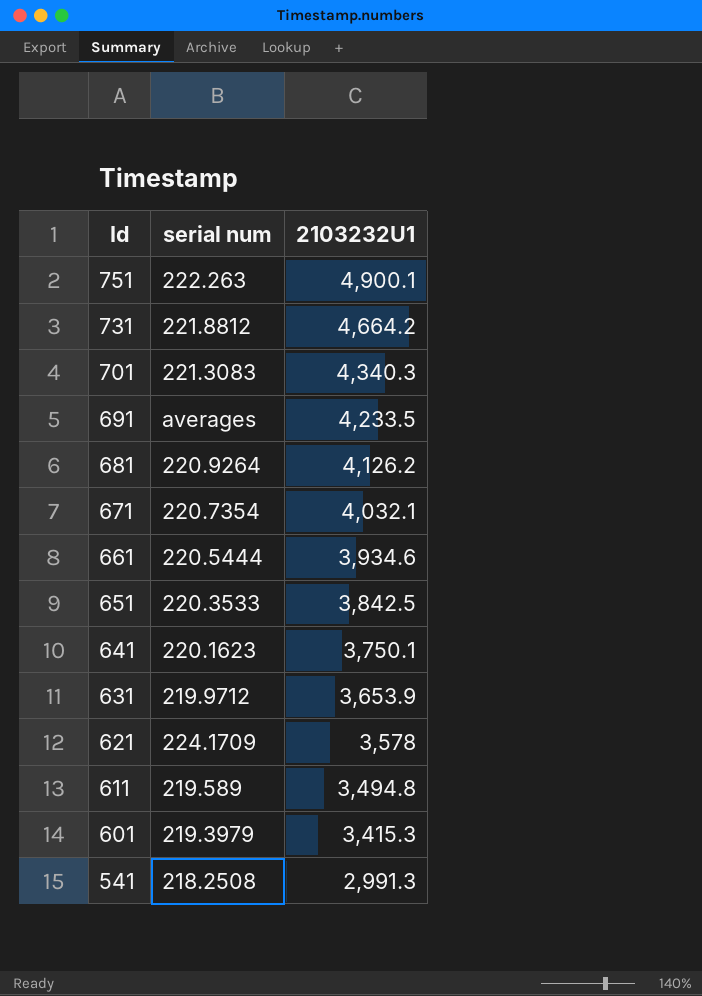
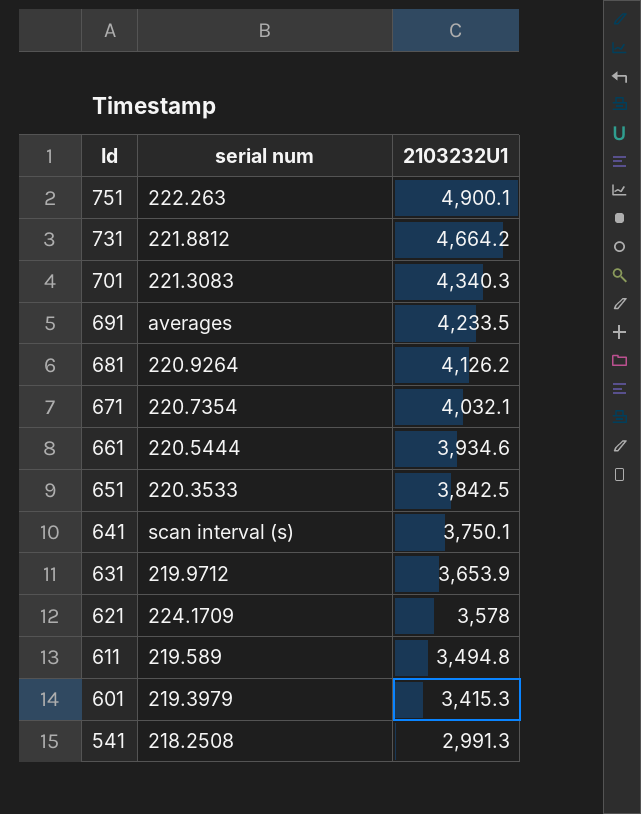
641 | serial num: 220.1623 -> scan interval (s)

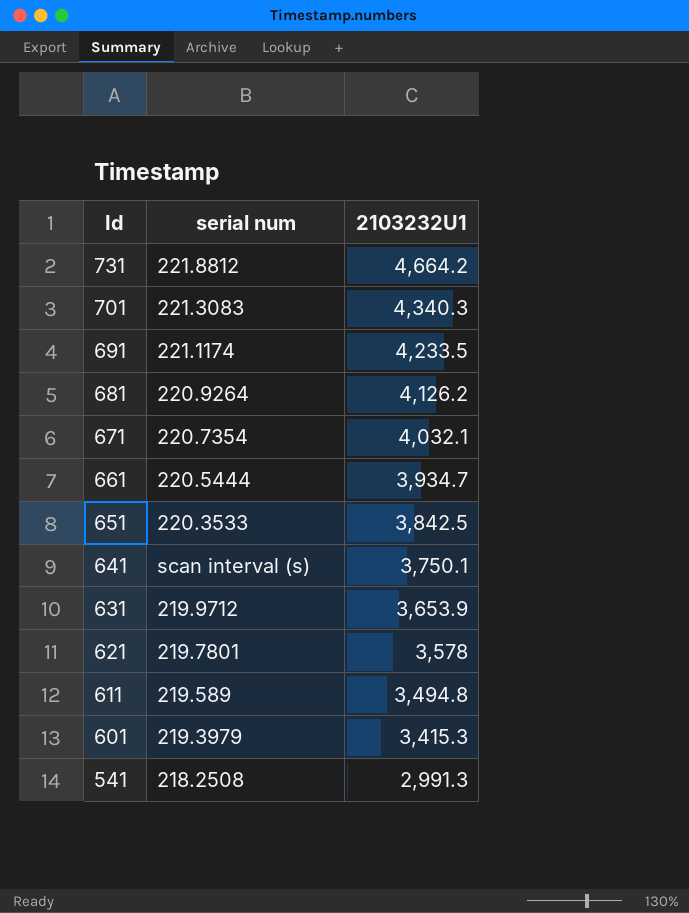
row 751: 222.263 | 4,900.1 -> none
691 | serial num: averages -> 221.1174
661 | 2103232U1: 3,934.6 -> 3,934.7
621 | serial num: 224.1709 -> 219.7801

